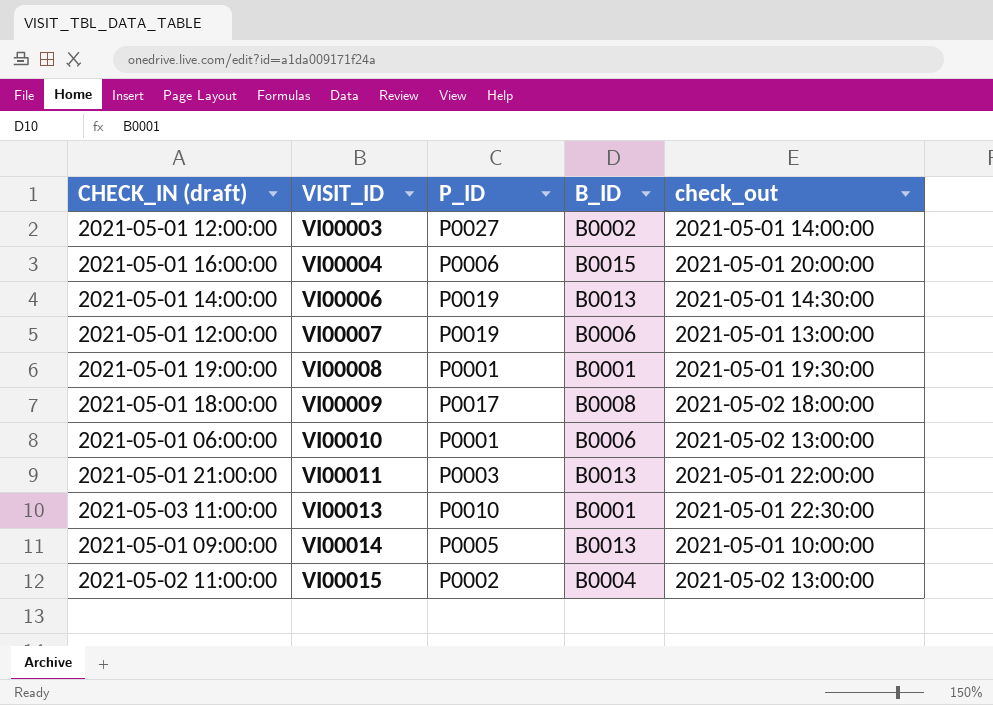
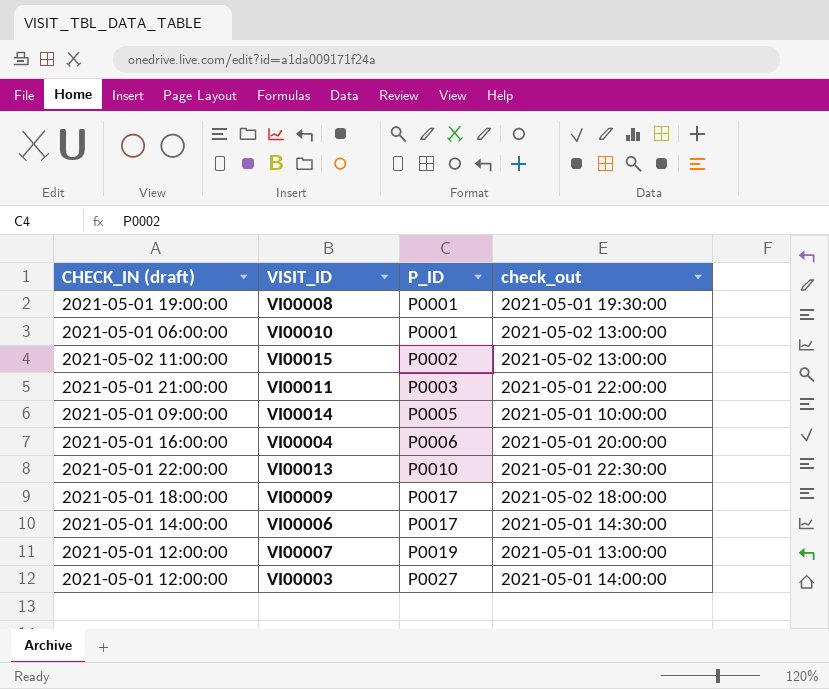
row order: VISIT_ID ascending -> P_ID ascending
column B_ID | position: 4 -> none
VI00013 | CHECK_IN (draft): 2021-05-03 11:00:00 -> 2021-05-01 22:00:00
VI00006 | P_ID: P0019 -> P0017

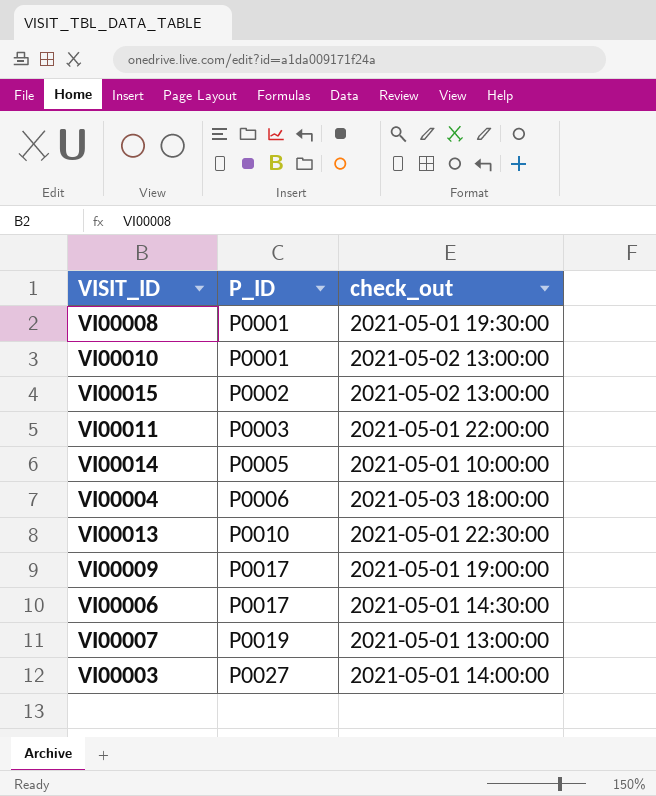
column CHECK_IN (draft) | position: 1 -> none
VI00004 | check_out: 2021-05-01 20:00:00 -> 2021-05-03 18:00:00
VI00009 | check_out: 2021-05-02 18:00:00 -> 2021-05-01 19:00:00

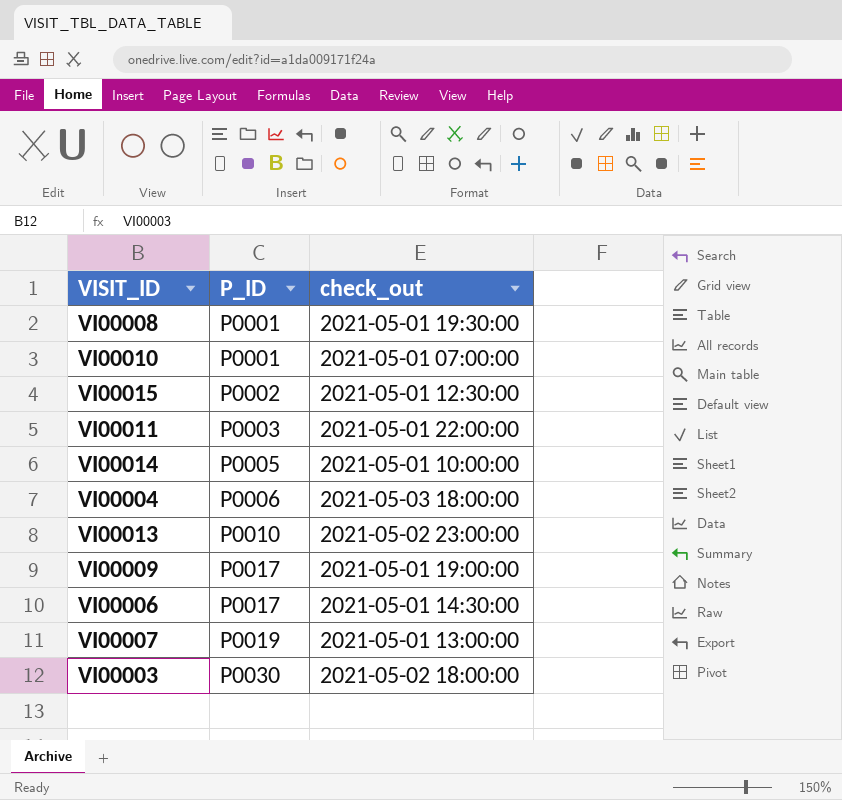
VI00010 | check_out: 2021-05-02 13:00:00 -> 2021-05-01 07:00:00
VI00015 | check_out: 2021-05-02 13:00:00 -> 2021-05-01 12:30:00
VI00013 | check_out: 2021-05-01 22:30:00 -> 2021-05-02 23:00:00
VI00003 | P_ID: P0027 -> P0030
VI00003 | check_out: 2021-05-01 14:00:00 -> 2021-05-02 18:00:00

